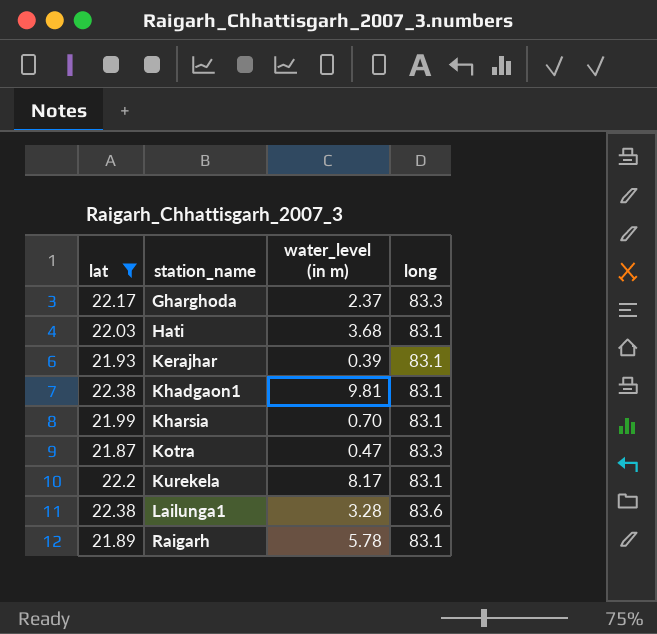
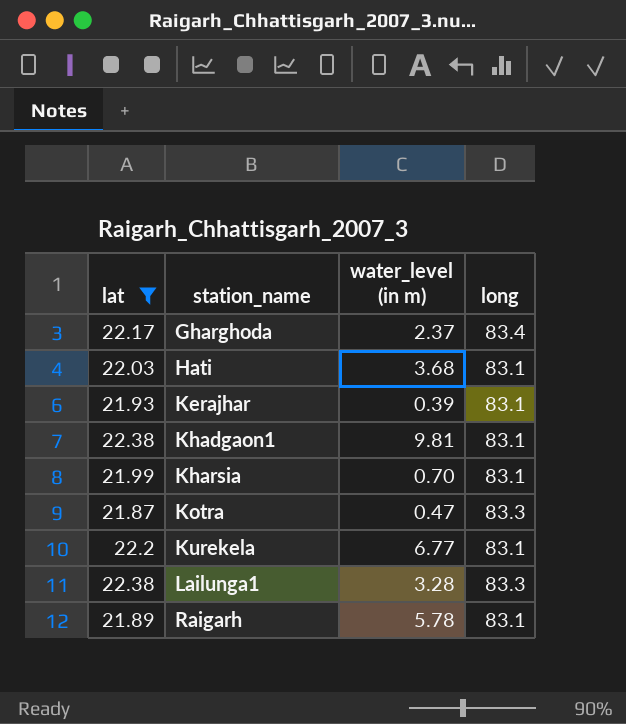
Gharghoda | long: 83.3 -> 83.4
Kurekela | water_level (in m): 8.17 -> 6.77
Lailunga1 | long: 83.6 -> 83.3

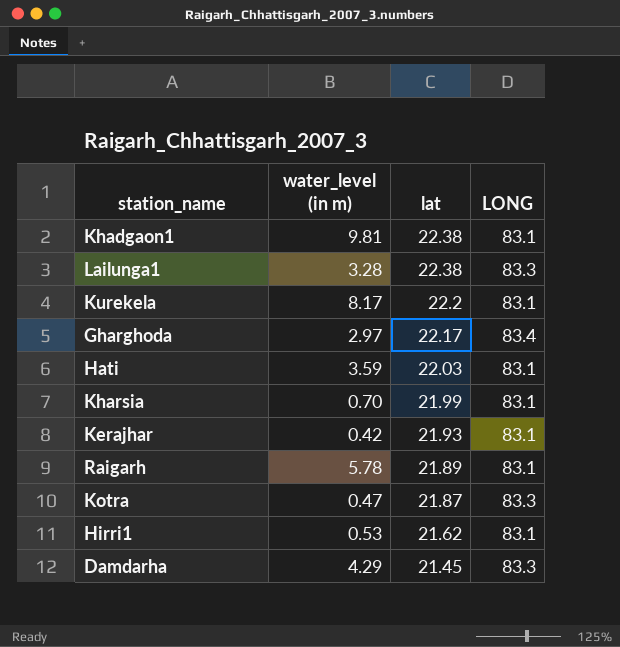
filter: lat >= 21.87 -> none
row order: station_name ascending -> lat descending
column lat | position: 1 -> 3
column name: long -> LONG
Kurekela | water_level (in m): 6.77 -> 8.17
Gharghoda | water_level (in m): 2.37 -> 2.97
Hati | water_level (in m): 3.68 -> 3.59
Kerajhar | water_level (in m): 0.39 -> 0.42

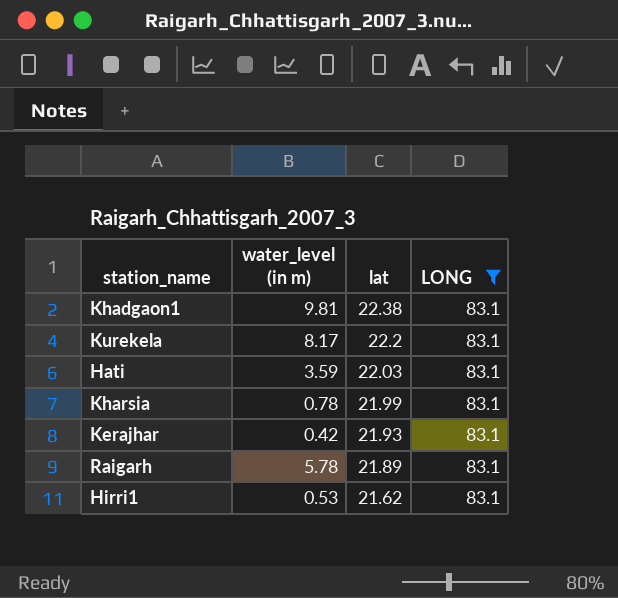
filter: none -> LONG = 83.1
Kharsia | water_level (in m): 0.70 -> 0.78

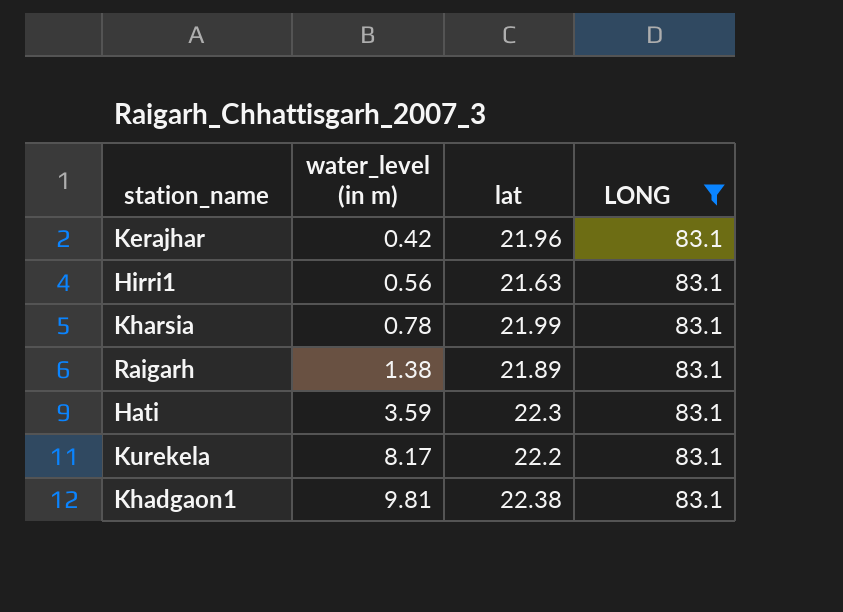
row order: lat descending -> water_level (in m) ascending
Kerajhar | lat: 21.93 -> 21.96
Hirri1 | water_level (in m): 0.53 -> 0.56
Hirri1 | lat: 21.62 -> 21.63
Raigarh | water_level (in m): 5.78 -> 1.38
Hati | lat: 22.03 -> 22.3

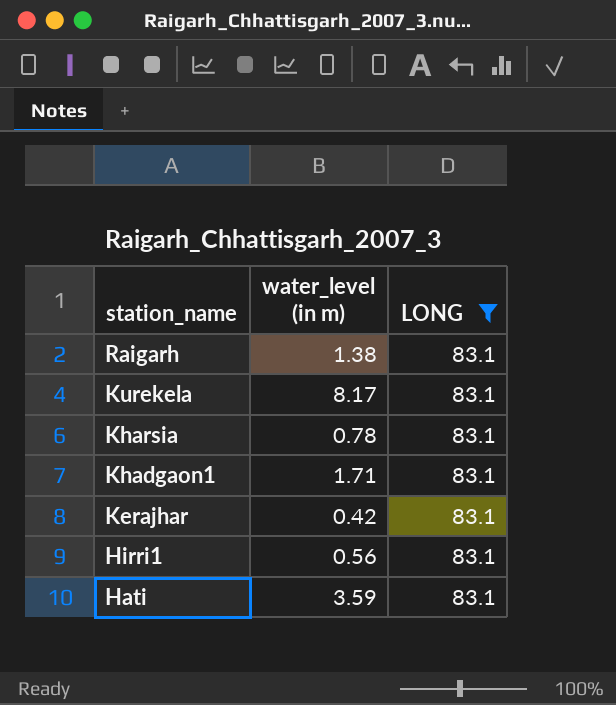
row order: water_level (in m) ascending -> station_name descending
column lat | position: 3 -> none
Khadgaon1 | water_level (in m): 9.81 -> 1.71

